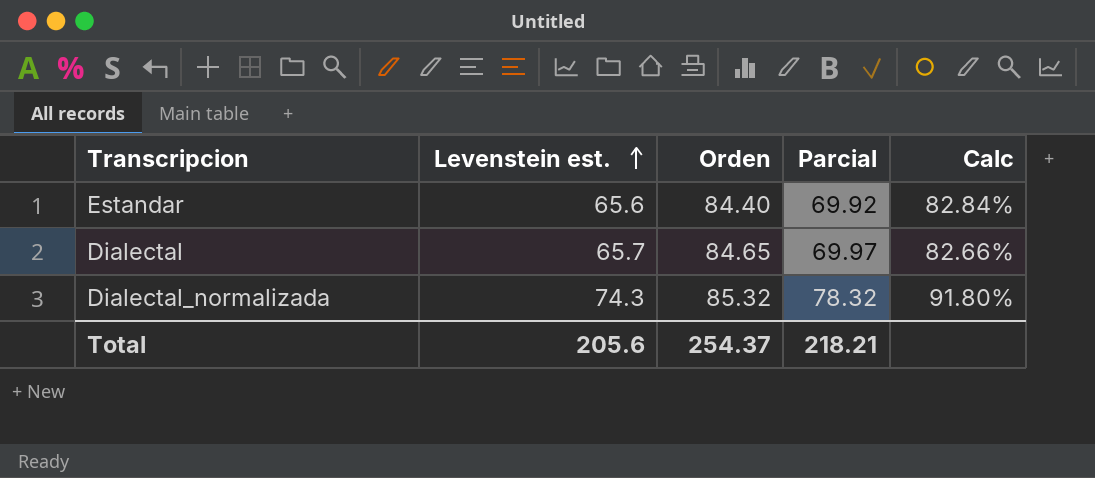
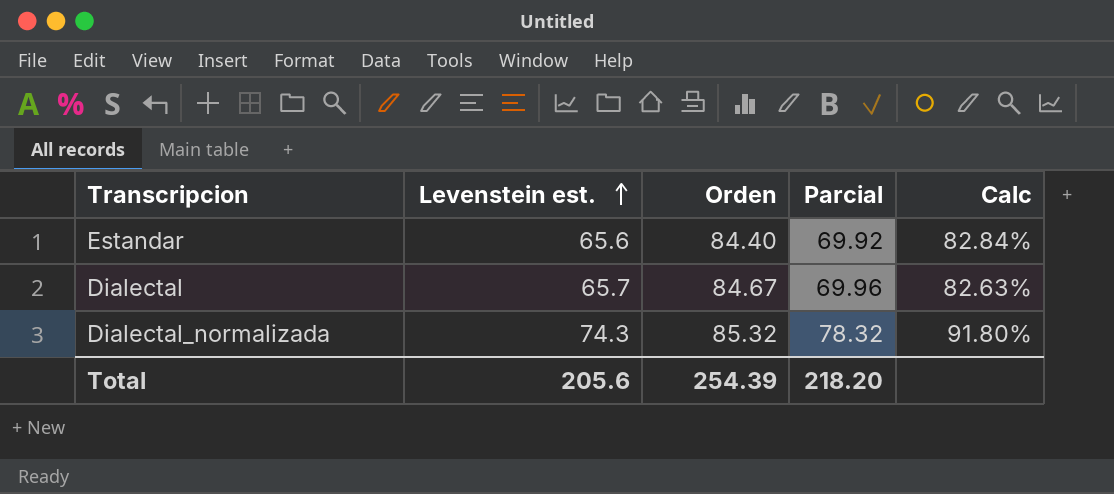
Dialectal | Orden: 84.65 -> 84.67
Dialectal | Parcial: 69.97 -> 69.96
Dialectal | Calc: 82.66% -> 82.63%
Total | Orden: 254.37 -> 254.39
Total | Parcial: 218.21 -> 218.20

